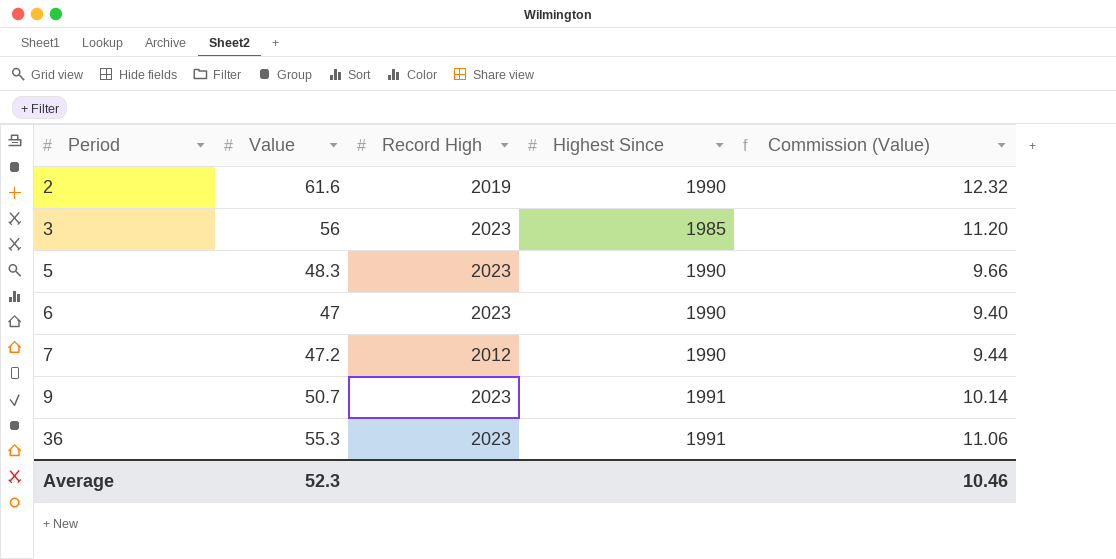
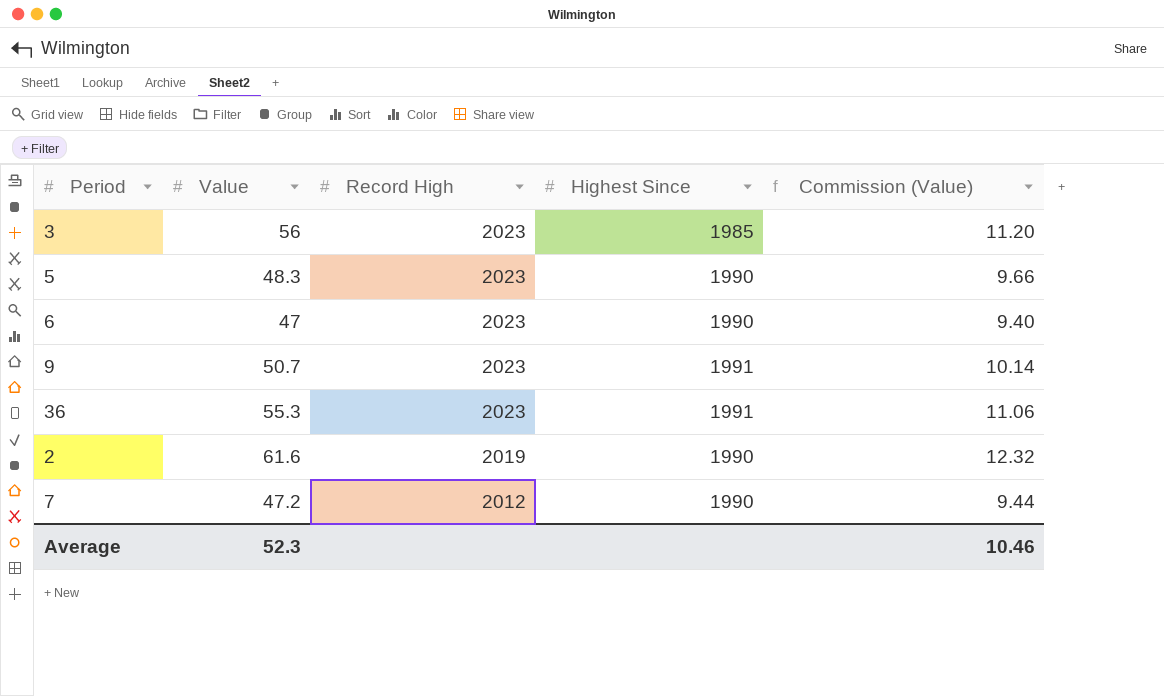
row order: Period ascending -> Record High descending

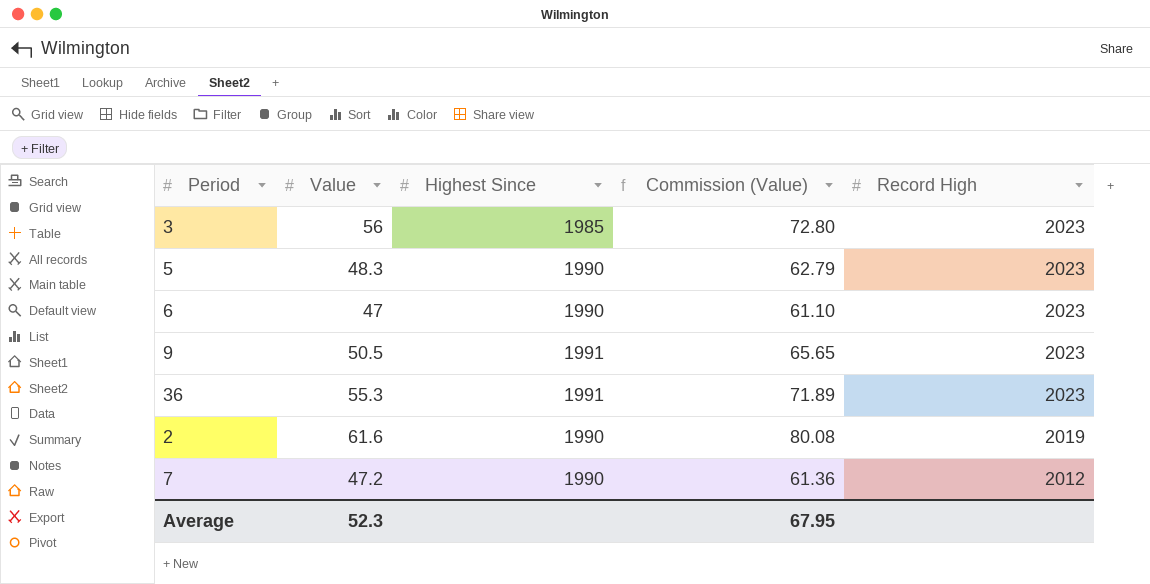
column Commission (Value) | formula: [Value] * 0.2 -> [Value] * 1.3
column Record High | position: 3 -> 5
9 | Value: 50.7 -> 50.5
Average | Commission (Value): 10.46 -> 67.95

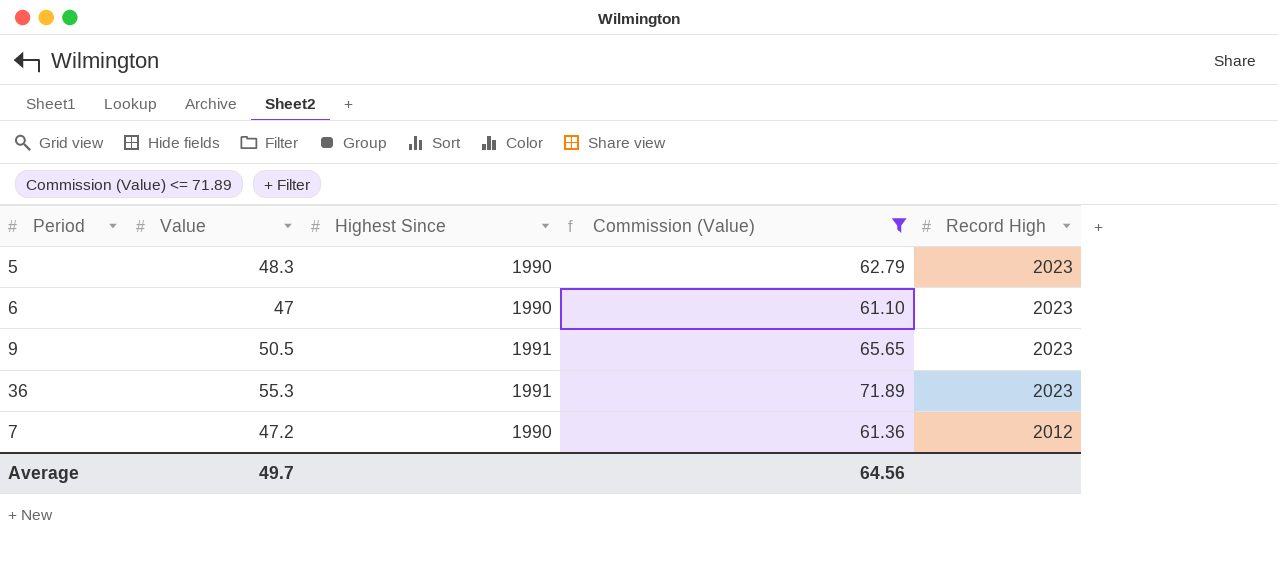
filter: none -> Commission (Value) <= 71.89
Average | Value: 52.3 -> 49.7
Average | Commission (Value): 67.95 -> 64.56

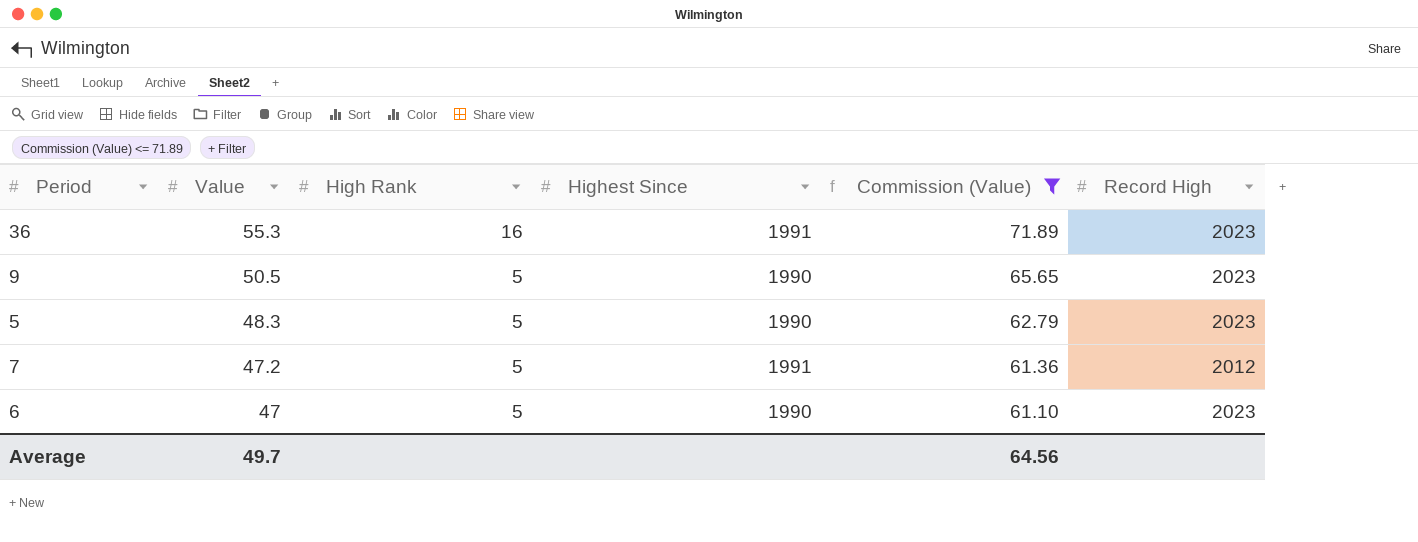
row order: Record High descending -> Value descending
column High Rank | position: none -> 3
9 | Highest Since: 1991 -> 1990
7 | Highest Since: 1990 -> 1991

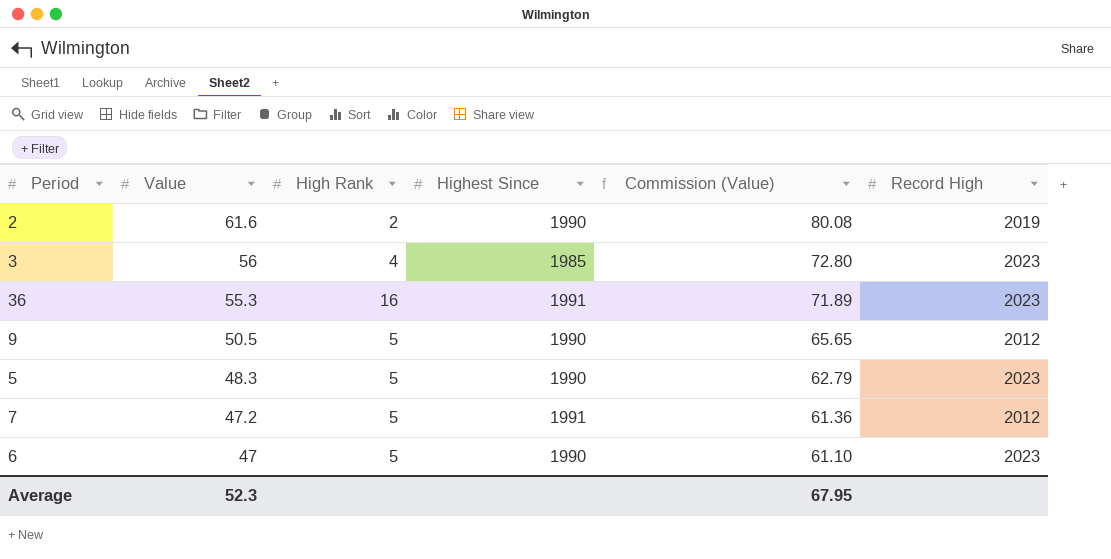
filter: Commission (Value) <= 71.89 -> none
9 | Record High: 2023 -> 2012
Average | Value: 49.7 -> 52.3
Average | Commission (Value): 64.56 -> 67.95

